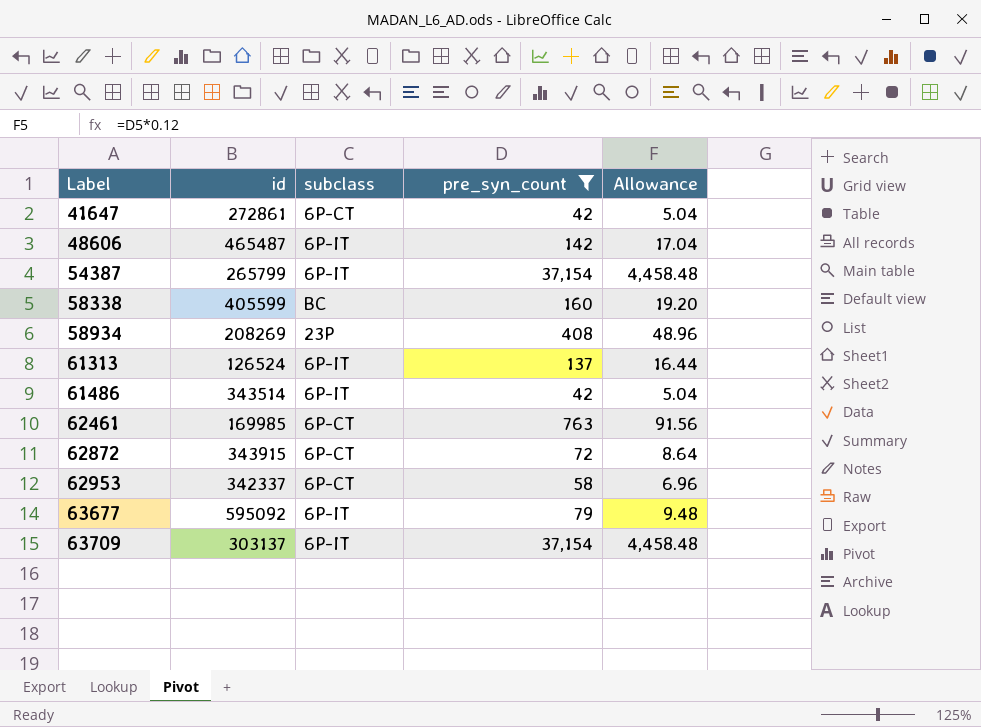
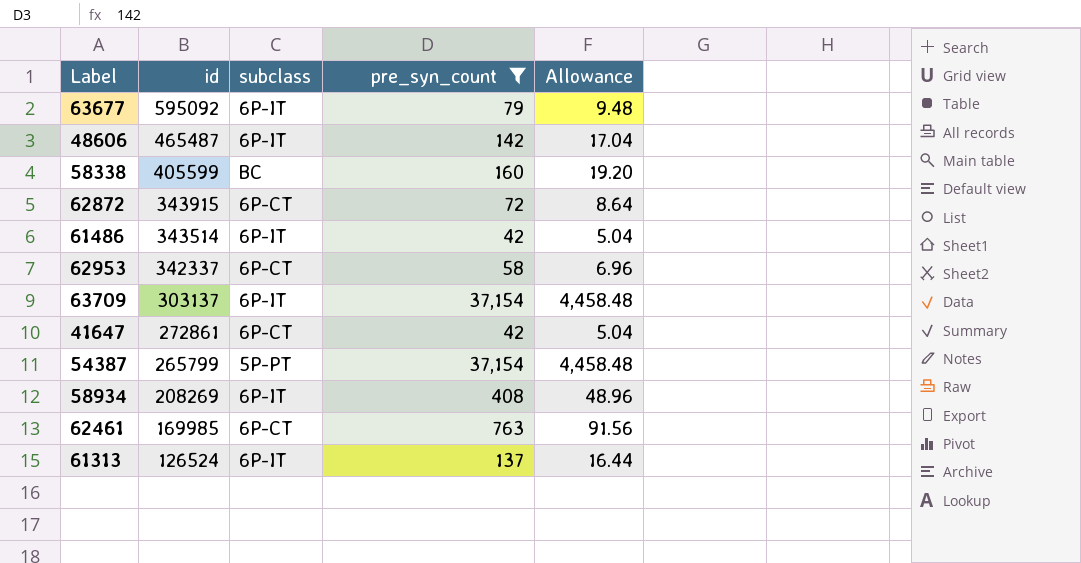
row order: Label ascending -> id descending
54387 | subclass: 6P-IT -> 5P-PT
58934 | subclass: 23P -> 6P-IT

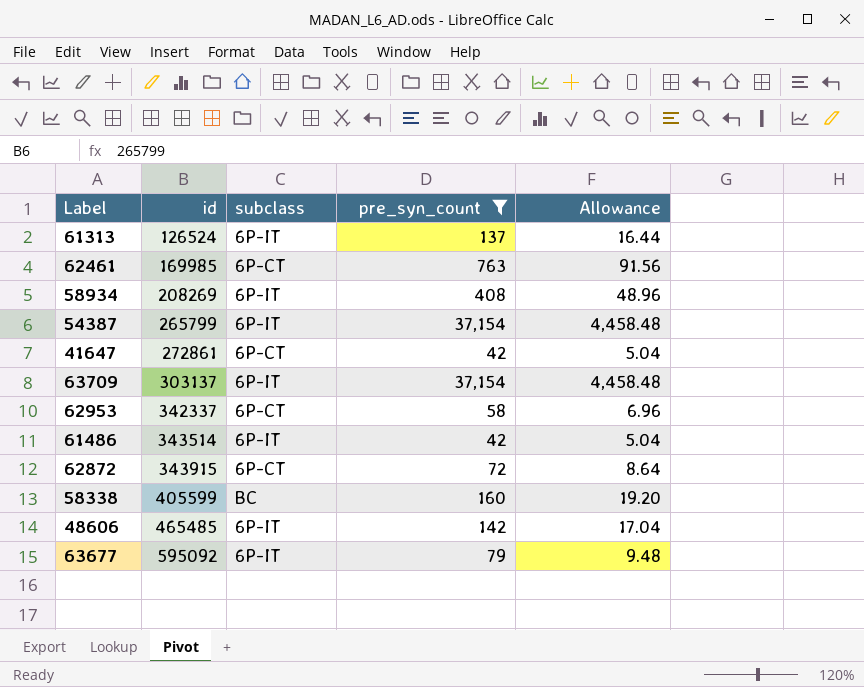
row order: id descending -> id ascending
54387 | subclass: 5P-PT -> 6P-IT
48606 | id: 465487 -> 465485

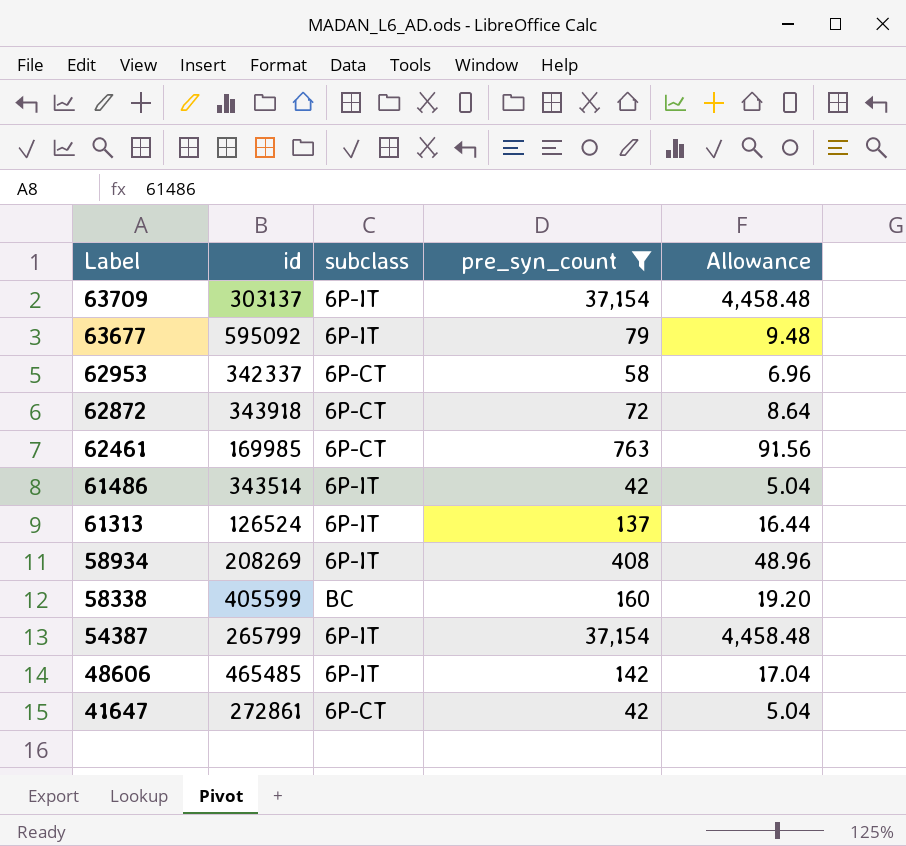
row order: id ascending -> Label descending
62872 | id: 343915 -> 343918

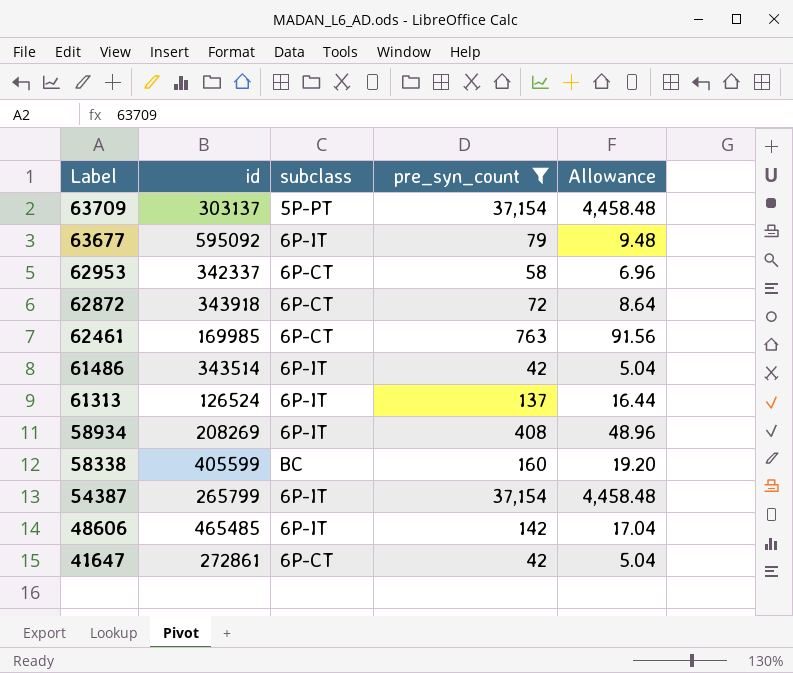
63709 | subclass: 6P-IT -> 5P-PT

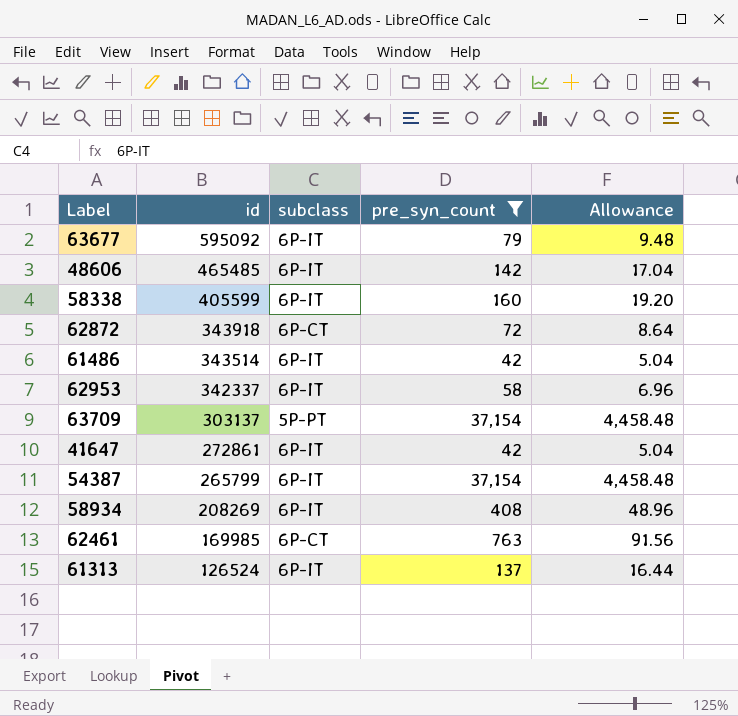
row order: Label descending -> id descending
58338 | subclass: BC -> 6P-IT
62953 | subclass: 6P-CT -> 6P-IT
41647 | subclass: 6P-CT -> 6P-IT

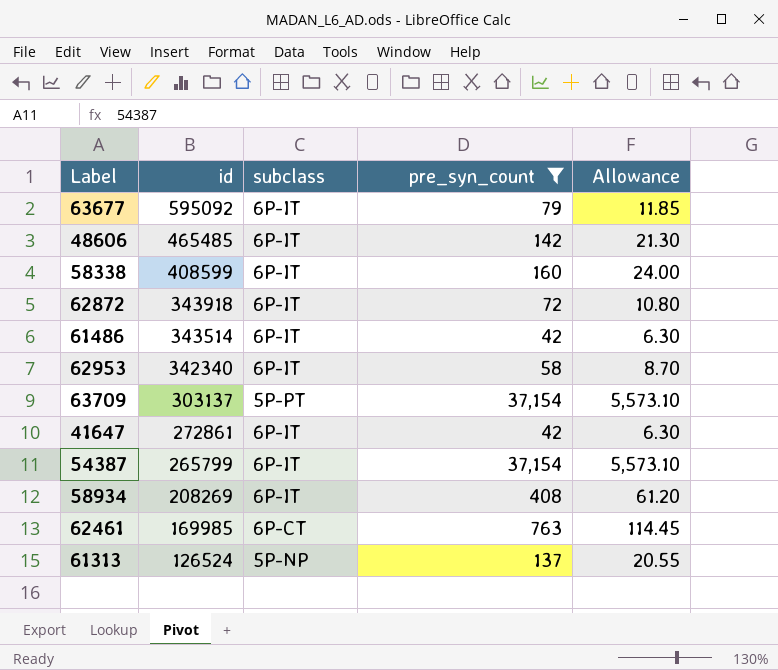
column Allowance | formula: [pre_syn_count] * 0.12 -> [pre_syn_count] * 0.15
58338 | id: 405599 -> 408599
62872 | subclass: 6P-CT -> 6P-IT
62953 | id: 342337 -> 342340
61313 | subclass: 6P-IT -> 5P-NP

